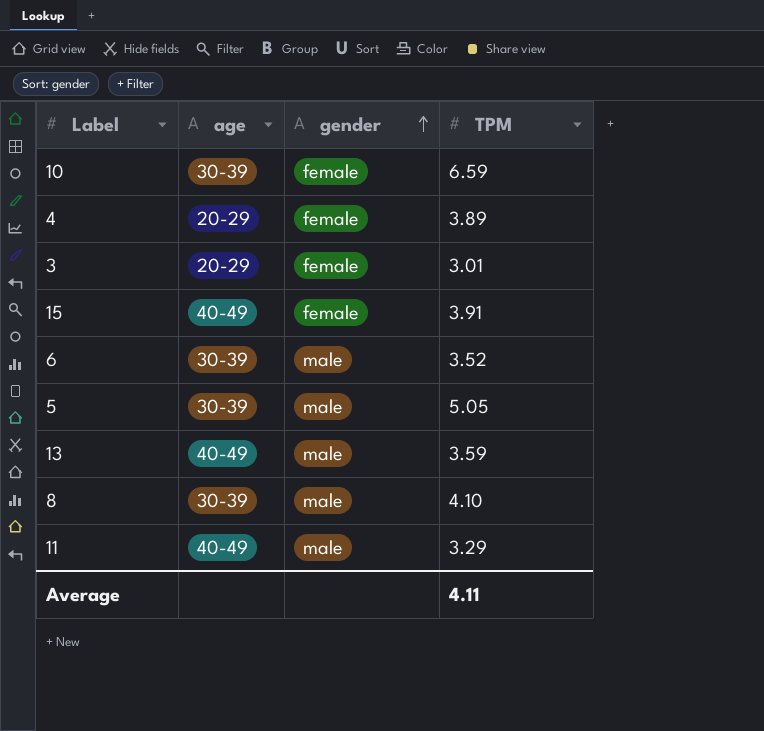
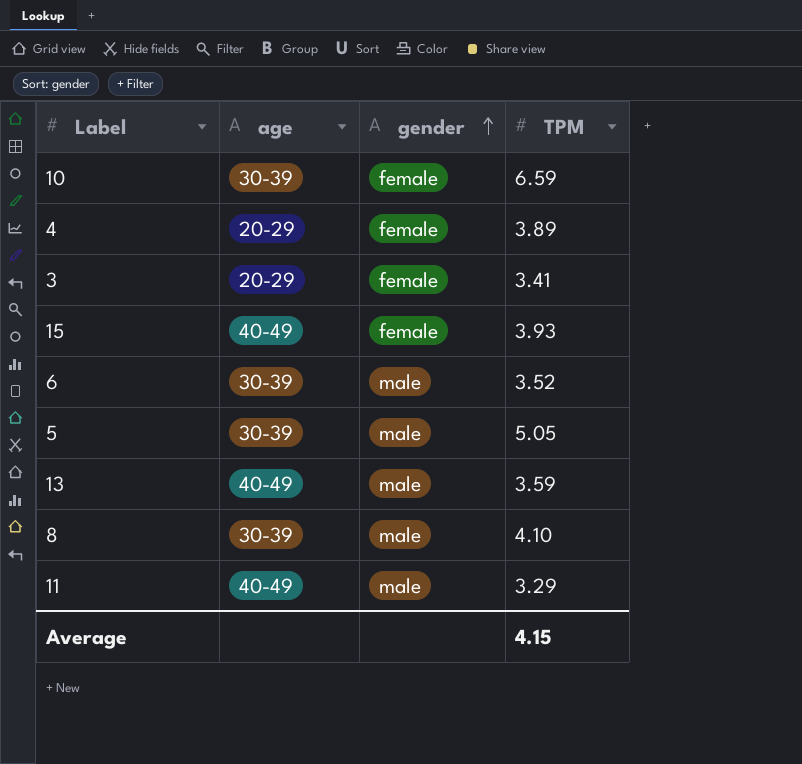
3 | TPM: 3.01 -> 3.41
15 | TPM: 3.91 -> 3.93
Average | TPM: 4.11 -> 4.15

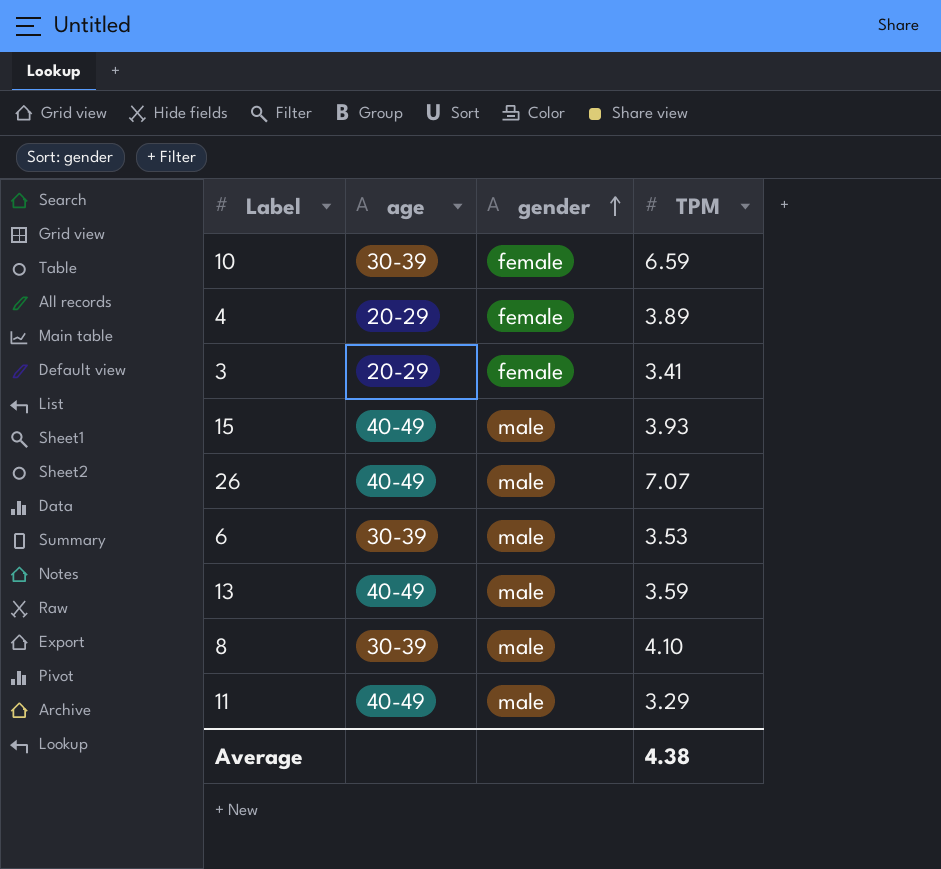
row 5: 30-39 | male | 5.05 -> none
15 | gender: female -> male
row 26: none -> 40-49 | male | 7.07
6 | TPM: 3.52 -> 3.53
Average | TPM: 4.15 -> 4.38

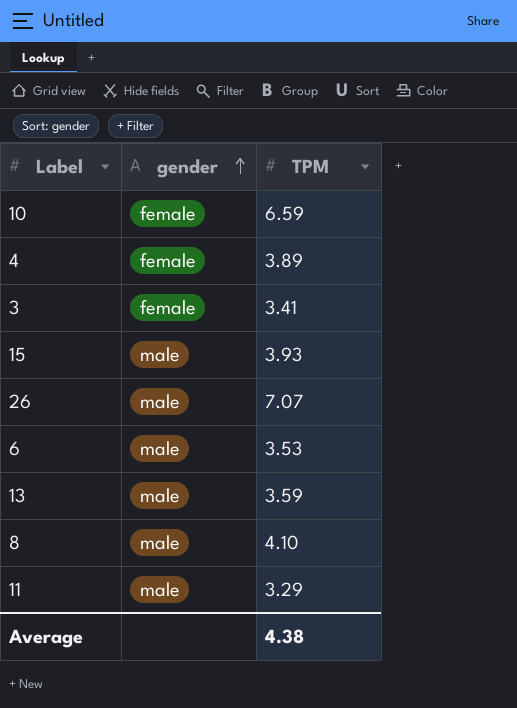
column age | position: 2 -> none

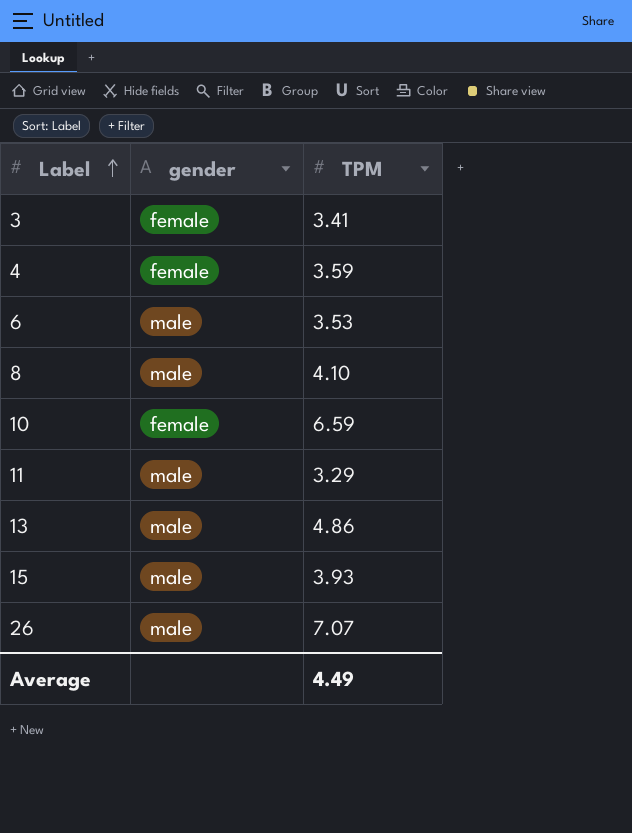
row order: gender ascending -> Label ascending
4 | TPM: 3.89 -> 3.59
13 | TPM: 3.59 -> 4.86
Average | TPM: 4.38 -> 4.49

